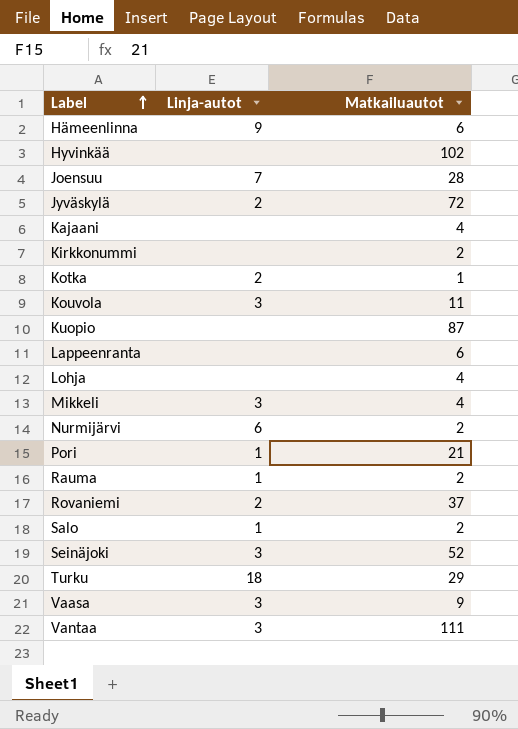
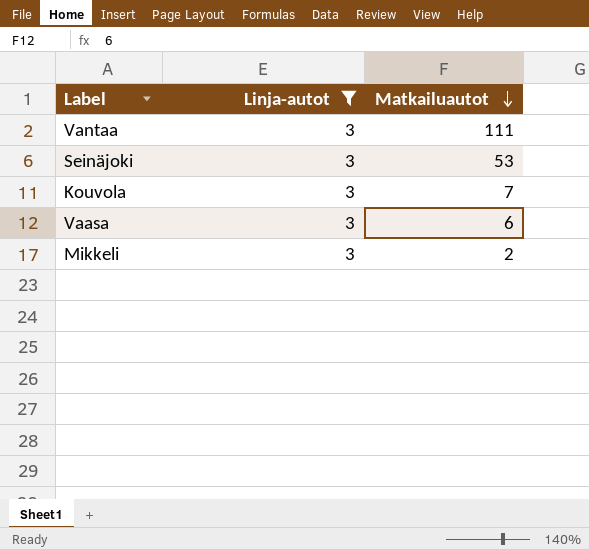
filter: none -> Linja-autot = 3
row order: Label ascending -> Matkailuautot descending
Seinäjoki | Matkailuautot: 52 -> 53
Kouvola | Matkailuautot: 11 -> 7
Vaasa | Matkailuautot: 9 -> 6
Mikkeli | Matkailuautot: 4 -> 2

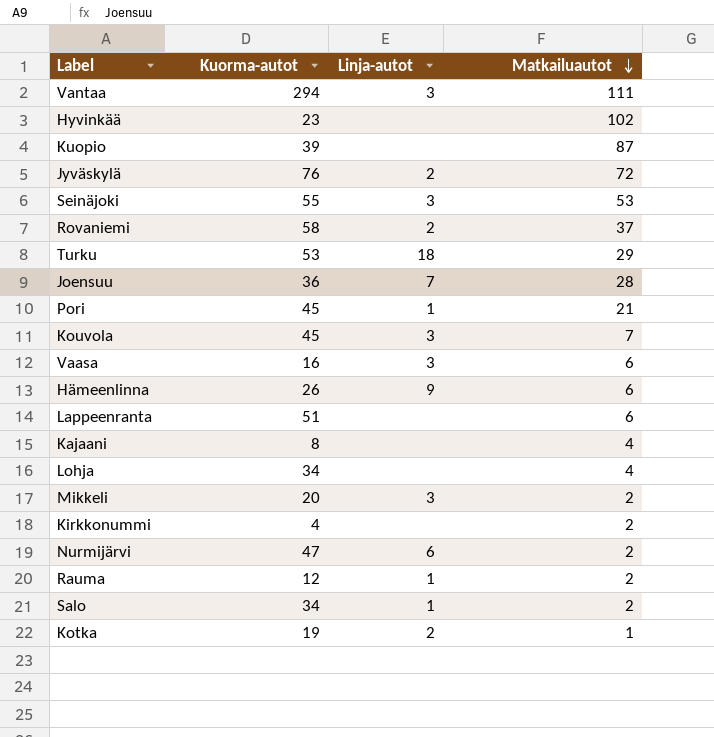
filter: Linja-autot = 3 -> none
column Kuorma-autot | position: none -> 2

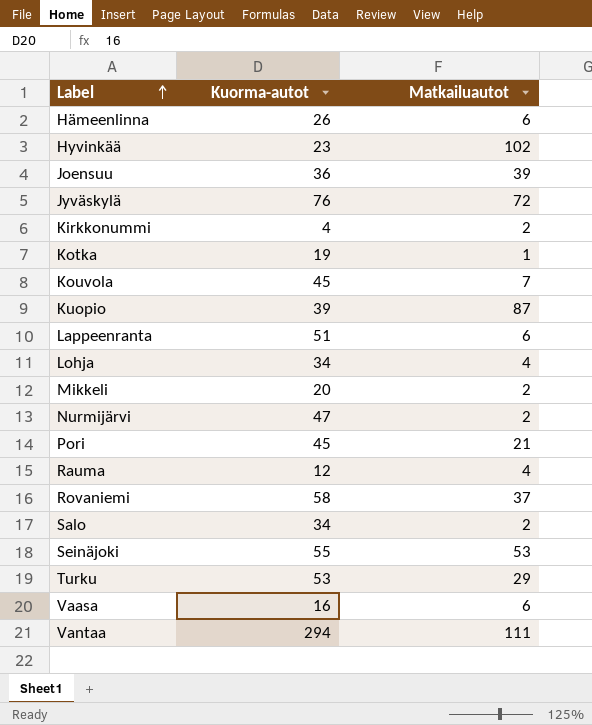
row order: Matkailuautot descending -> Label ascending
column Linja-autot | position: 3 -> none
row Kajaani: 8 | none | 4 -> none
Joensuu | Matkailuautot: 28 -> 39
Rauma | Matkailuautot: 2 -> 4

